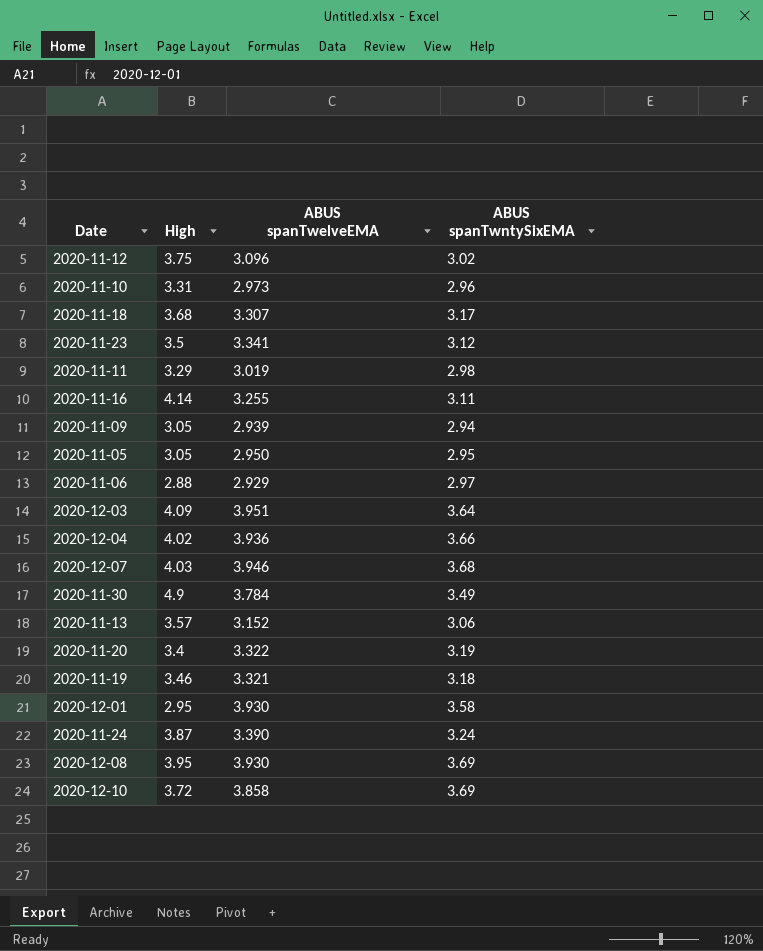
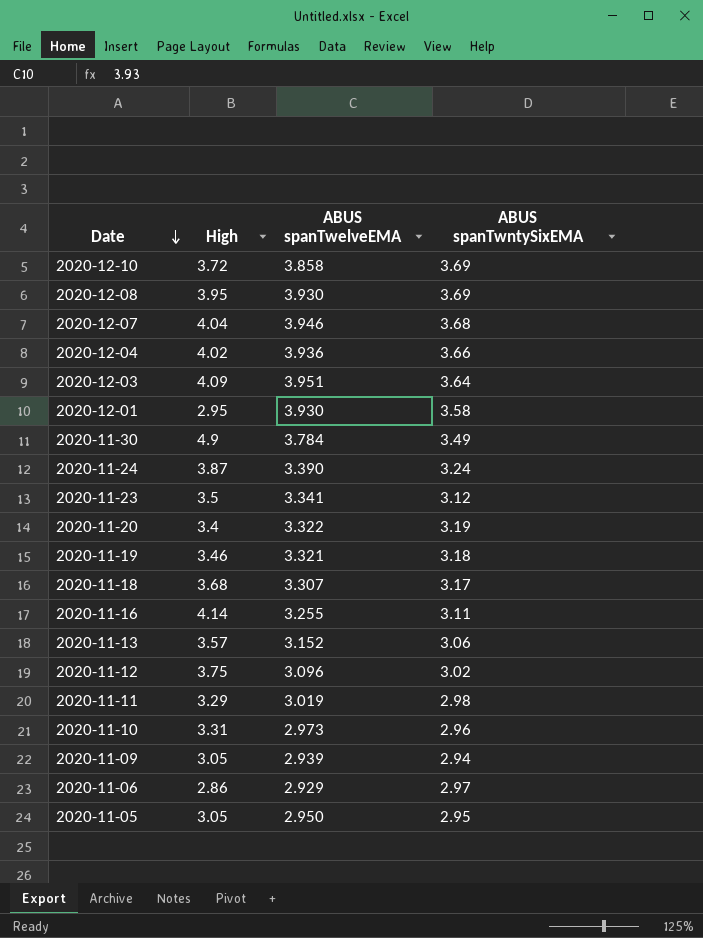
row order: none -> Date descending
2020-12-07 | High: 4.03 -> 4.04
2020-11-06 | High: 2.88 -> 2.86

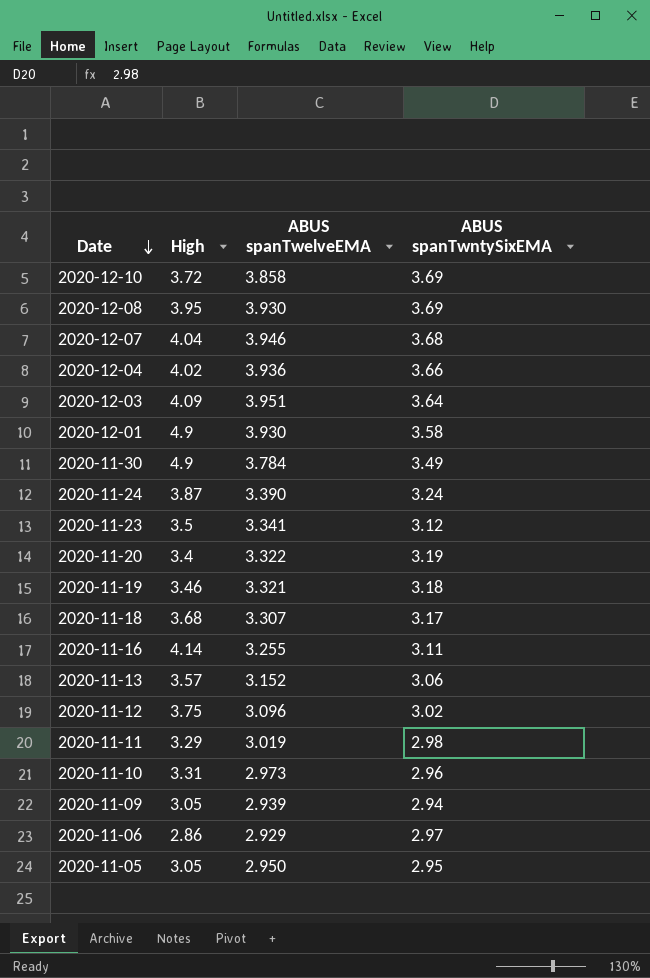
2020-12-01 | High: 2.95 -> 4.9

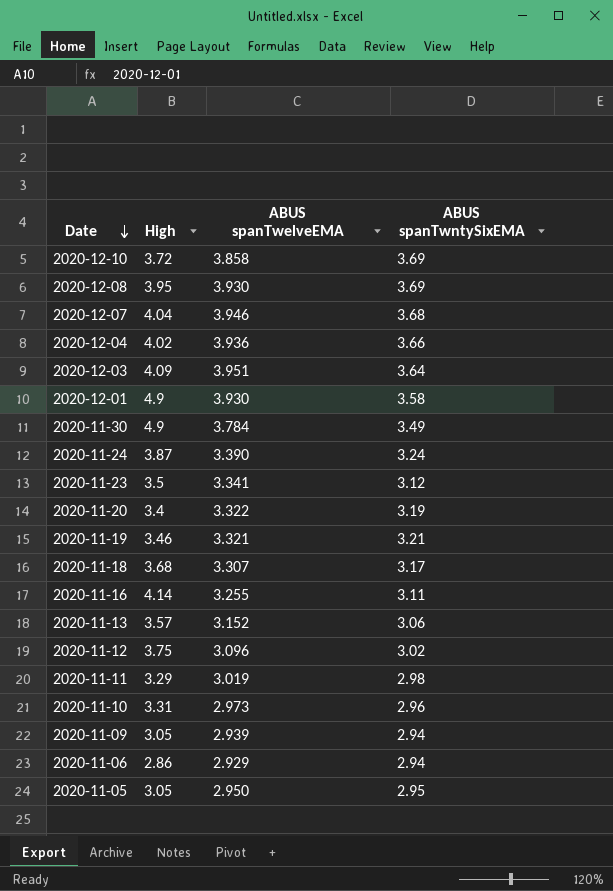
2020-11-19 | ABUS spanTwntySixEMA: 3.18 -> 3.21
2020-11-06 | ABUS spanTwntySixEMA: 2.97 -> 2.94

